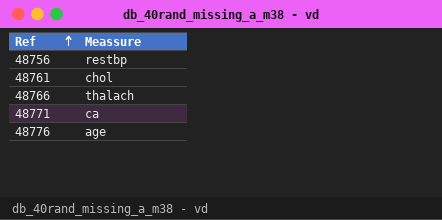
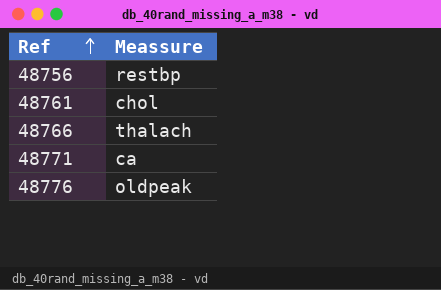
48776 | Meassure: age -> oldpeak

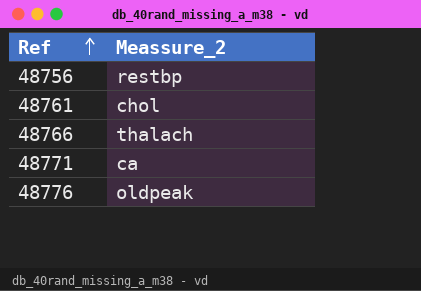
column name: Meassure -> Meassure_2

